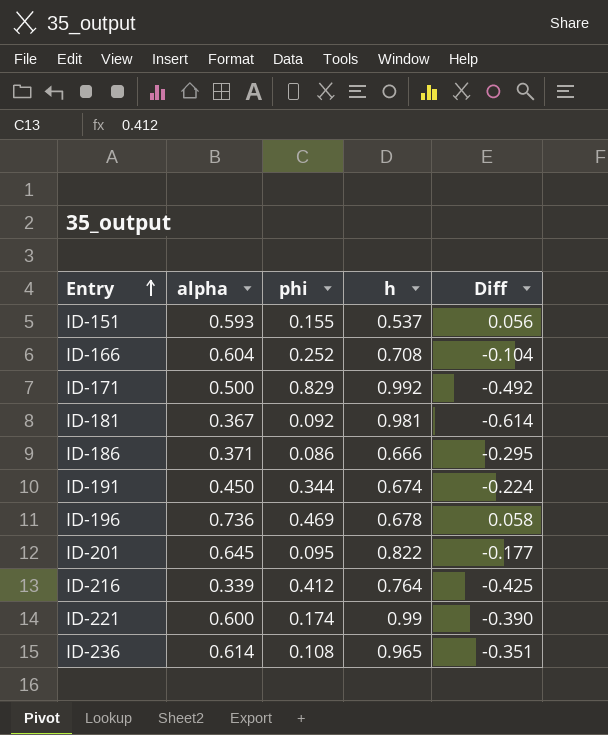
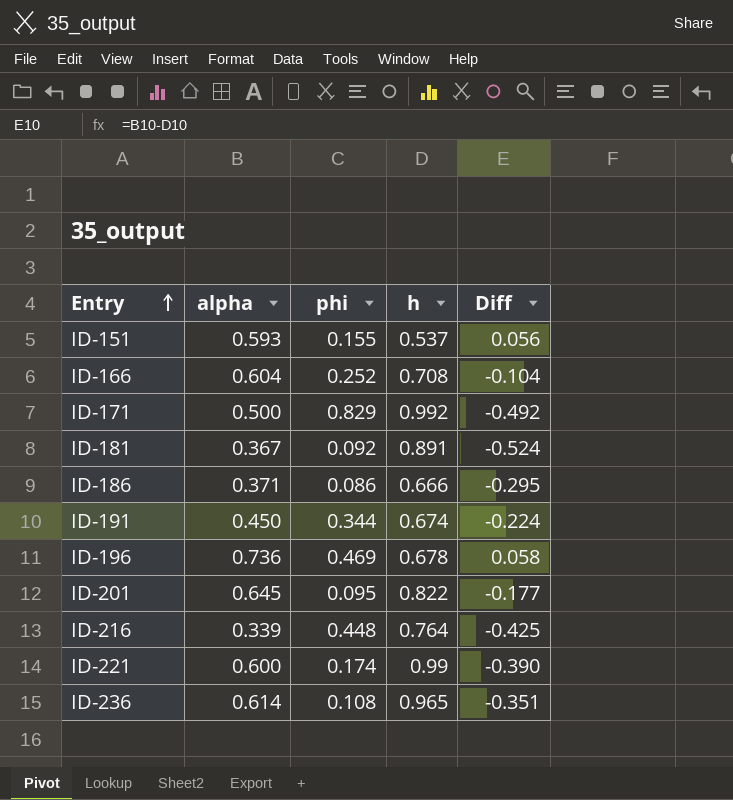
ID-181 | h: 0.981 -> 0.891
ID-181 | Diff: -0.614 -> -0.524
ID-216 | phi: 0.412 -> 0.448

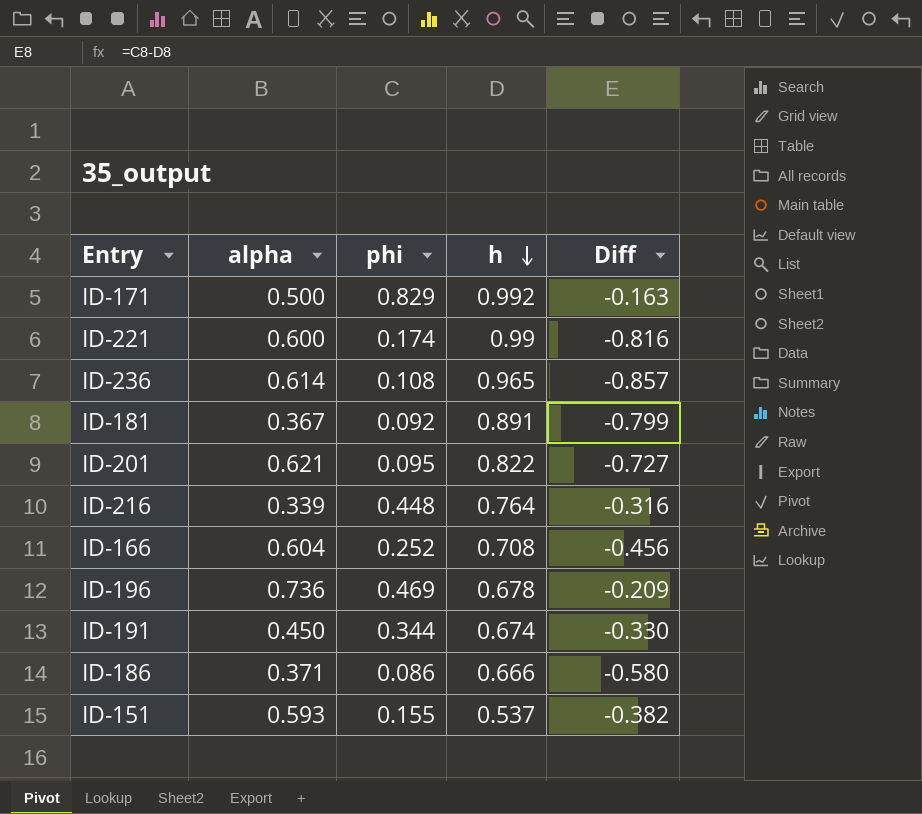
row order: Entry ascending -> h descending
column Diff | formula: [alpha] - [h] -> [phi] - [h]
ID-201 | alpha: 0.645 -> 0.621

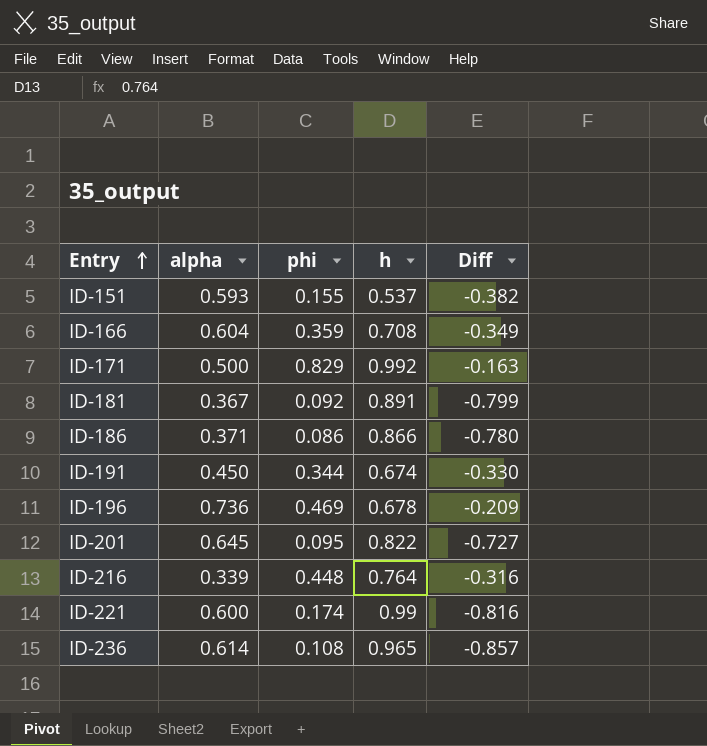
row order: h descending -> Entry ascending
ID-166 | phi: 0.252 -> 0.359
ID-166 | Diff: -0.456 -> -0.349
ID-186 | h: 0.666 -> 0.866
ID-186 | Diff: -0.580 -> -0.780
ID-201 | alpha: 0.621 -> 0.645

